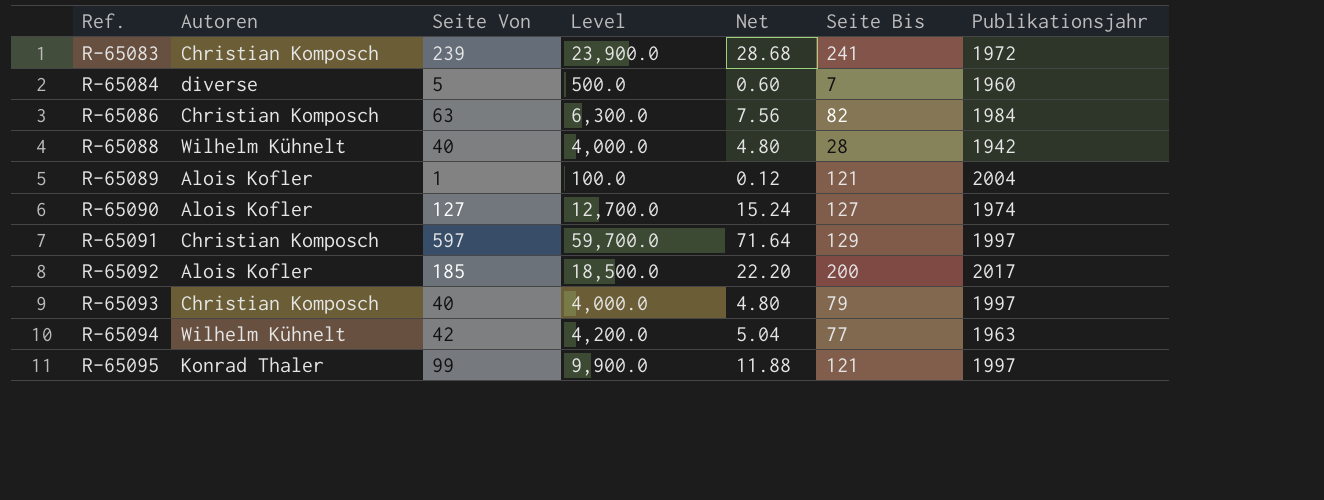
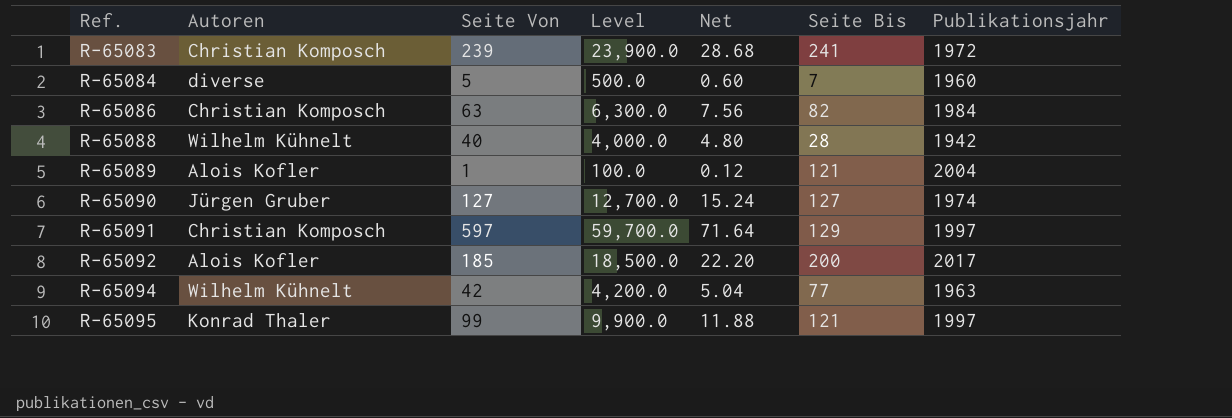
row R-65093: Christian Komposch | 40 | 4,000.0 | 4.80 | 79 | 1997 -> none
R-65090 | Autoren: Alois Kofler -> Jürgen Gruber

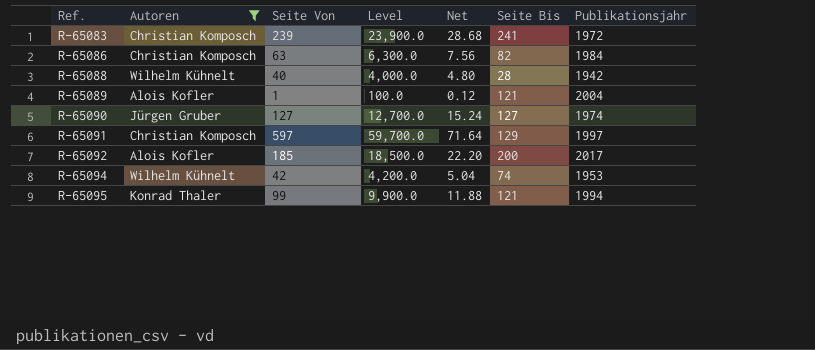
filter: none -> Autoren != diverse
R-65094 | Seite Bis: 77 -> 74
R-65094 | Publikationsjahr: 1963 -> 1953
R-65095 | Publikationsjahr: 1997 -> 1994

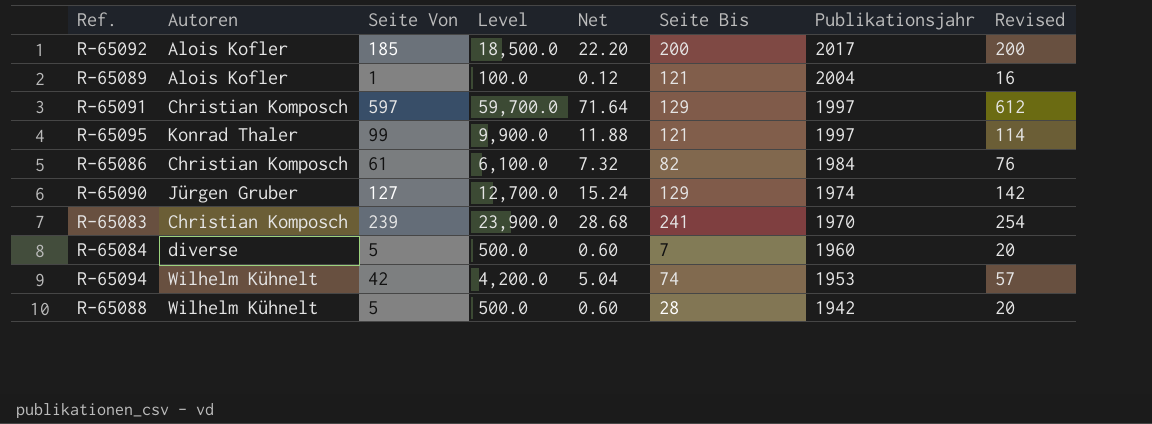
filter: Autoren != diverse -> none
row order: Ref. ascending -> Publikationsjahr descending
column Revised | formula: none -> [Seite Von] + 15
R-65095 | Publikationsjahr: 1994 -> 1997
R-65086 | Seite Von: 63 -> 61
R-65086 | Level: 6,300.0 -> 6,100.0
R-65086 | Net: 7.56 -> 7.32
R-65090 | Seite Bis: 127 -> 129
R-65083 | Publikationsjahr: 1972 -> 1970
R-65088 | Seite Von: 40 -> 5
R-65088 | Level: 4,000.0 -> 500.0
R-65088 | Net: 4.80 -> 0.60

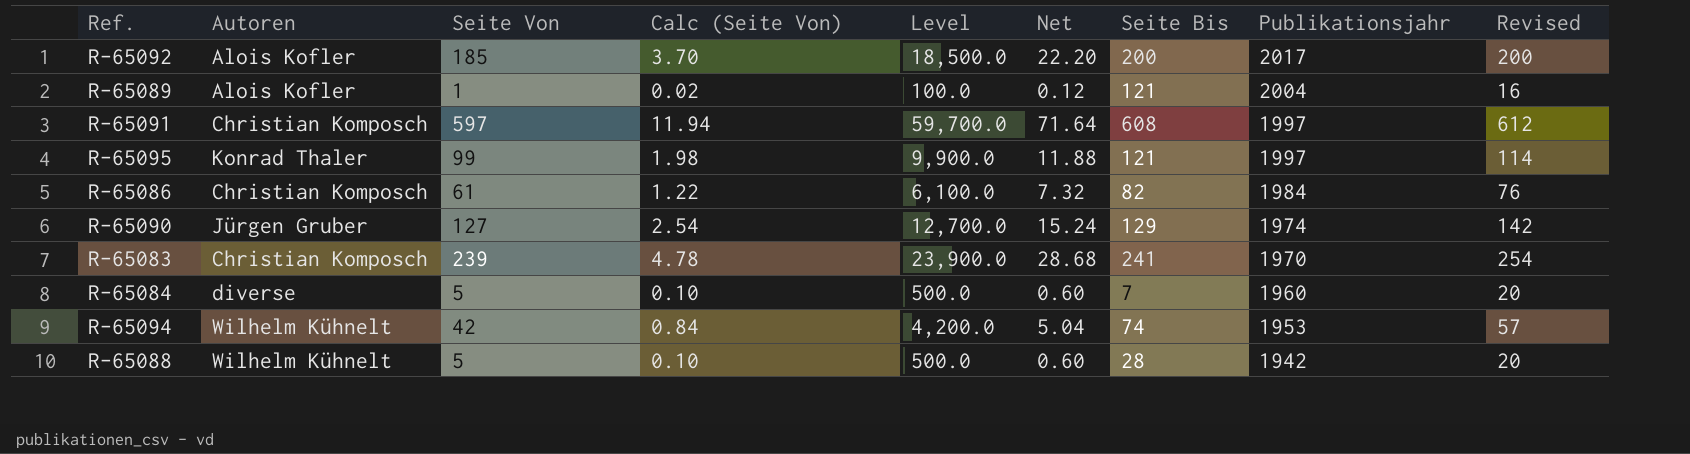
column Calc (Seite Von) | formula: none -> [Seite Von] * 0.02
R-65091 | Seite Bis: 129 -> 608

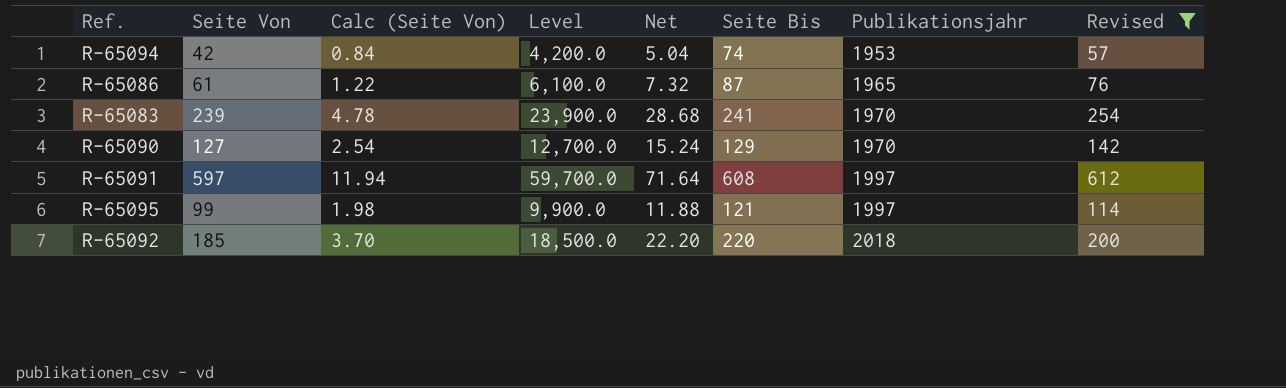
filter: none -> Revised >= 57
row order: Publikationsjahr descending -> Publikationsjahr ascending
column Autoren | position: 2 -> none
R-65086 | Seite Bis: 82 -> 87
R-65086 | Publikationsjahr: 1984 -> 1965
R-65090 | Publikationsjahr: 1974 -> 1970
R-65092 | Seite Bis: 200 -> 220
R-65092 | Publikationsjahr: 2017 -> 2018

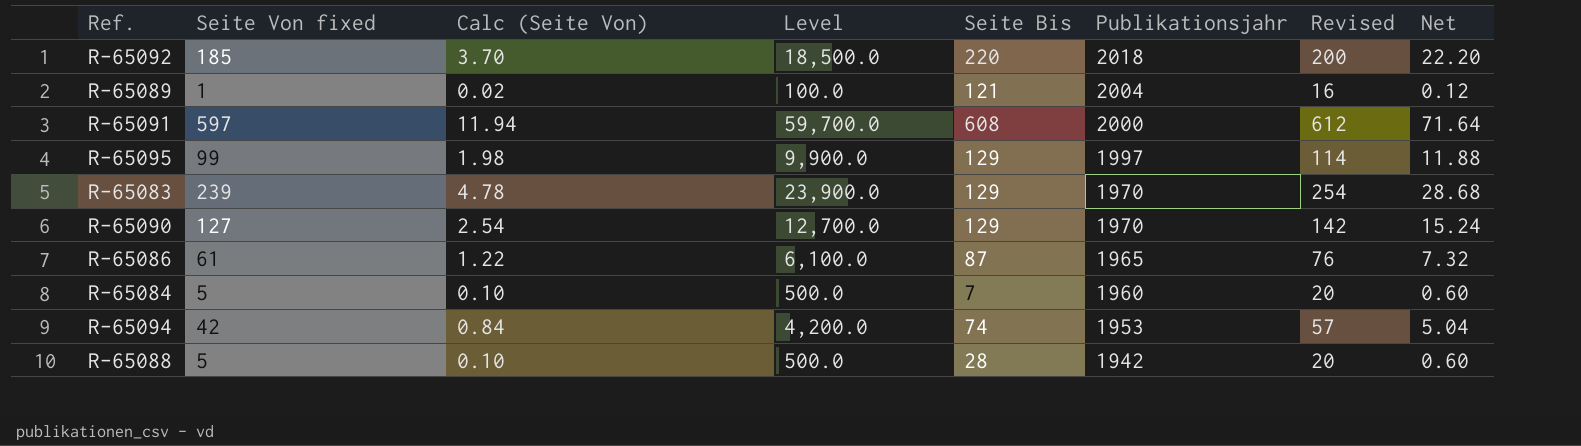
filter: Revised >= 57 -> none
row order: Publikationsjahr ascending -> Publikationsjahr descending
column name: Seite Von -> Seite Von fixed
column Net | position: 5 -> 8
R-65091 | Publikationsjahr: 1997 -> 2000
R-65095 | Seite Bis: 121 -> 129
R-65083 | Seite Bis: 241 -> 129

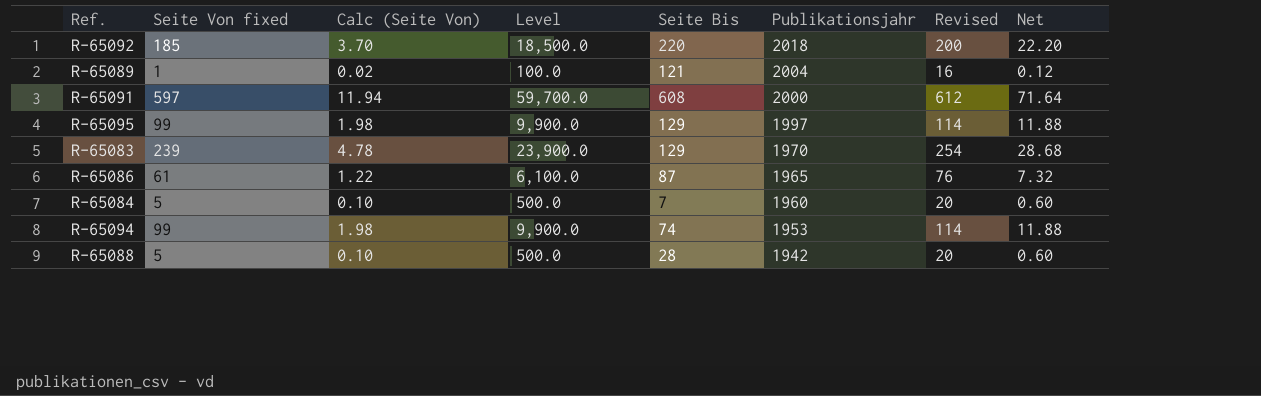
row R-65090: 127 | 2.54 | 12,700.0 | 129 | 1970 | 142 | 15.24 -> none
R-65094 | Seite Von fixed: 42 -> 99
R-65094 | Calc (Seite Von): 0.84 -> 1.98
R-65094 | Level: 4,200.0 -> 9,900.0
R-65094 | Revised: 57 -> 114
R-65094 | Net: 5.04 -> 11.88

